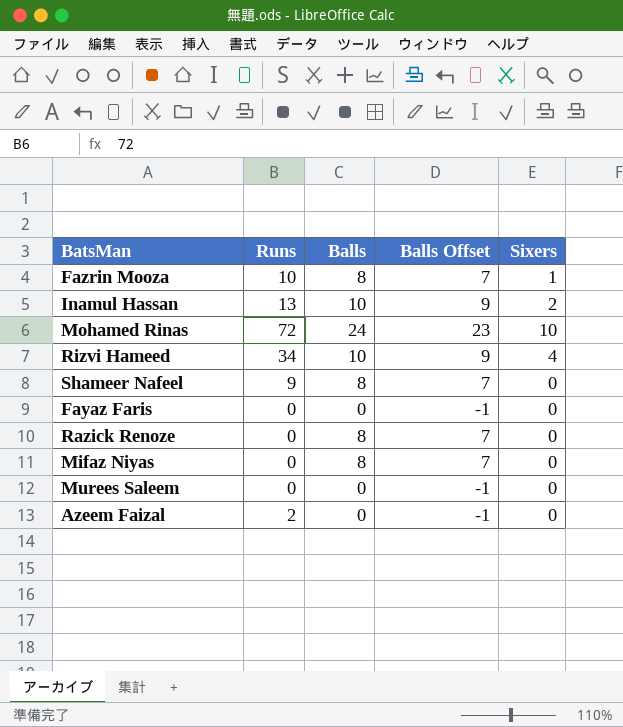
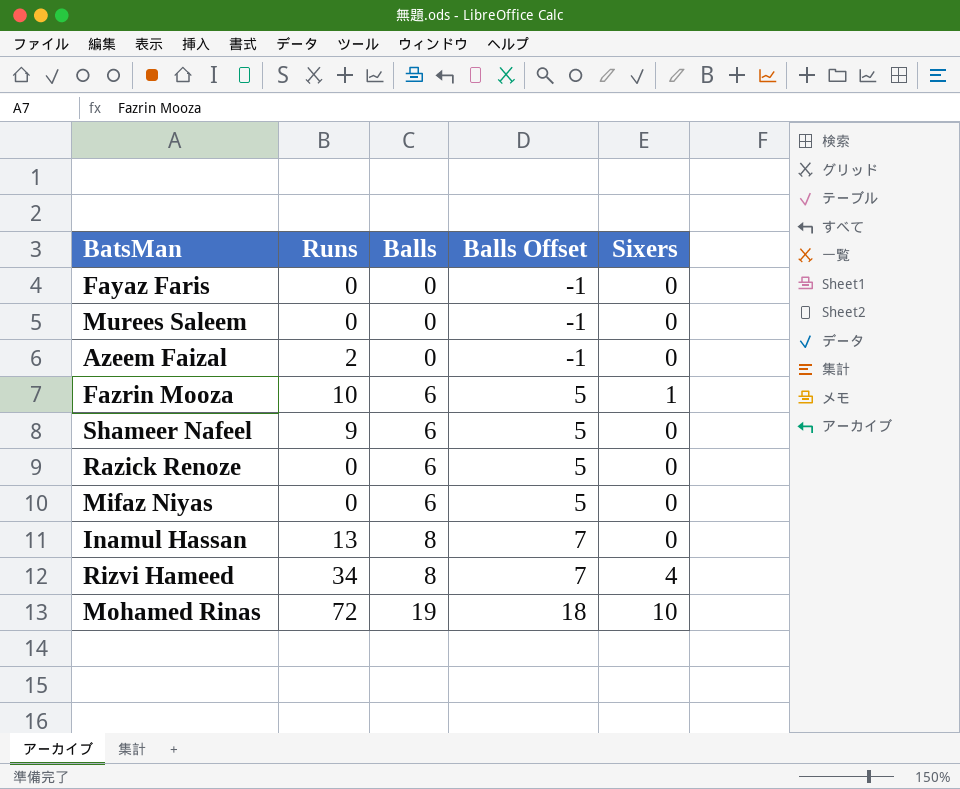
row order: none -> Balls ascending
Fazrin Mooza | Balls: 8 -> 6
Fazrin Mooza | Balls Offset: 7 -> 5
Shameer Nafeel | Balls: 8 -> 6
Shameer Nafeel | Balls Offset: 7 -> 5
Razick Renoze | Balls: 8 -> 6
Razick Renoze | Balls Offset: 7 -> 5
Mifaz Niyas | Balls: 8 -> 6
Mifaz Niyas | Balls Offset: 7 -> 5
Inamul Hassan | Balls: 10 -> 8
Inamul Hassan | Balls Offset: 9 -> 7
Inamul Hassan | Sixers: 2 -> 0
Rizvi Hameed | Balls: 10 -> 8
Rizvi Hameed | Balls Offset: 9 -> 7
Mohamed Rinas | Balls: 24 -> 19
Mohamed Rinas | Balls Offset: 23 -> 18

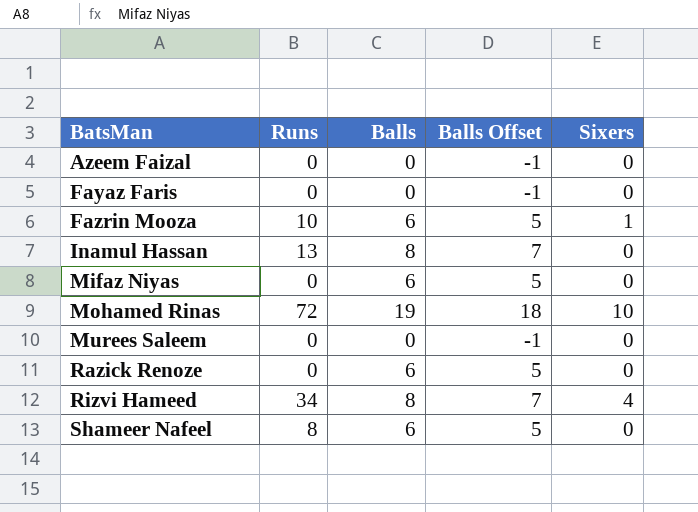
row order: Balls ascending -> BatsMan ascending
Azeem Faizal | Runs: 2 -> 0
Shameer Nafeel | Runs: 9 -> 8

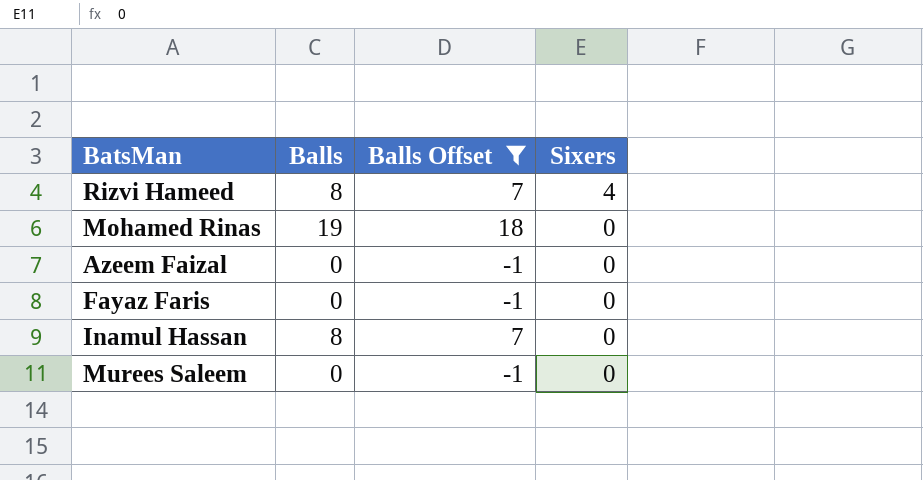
filter: none -> Balls Offset != 5
row order: BatsMan ascending -> Sixers descending
column Runs | position: 2 -> none
Mohamed Rinas | Sixers: 10 -> 0

